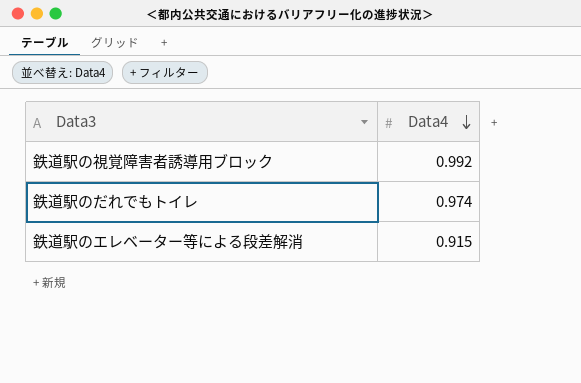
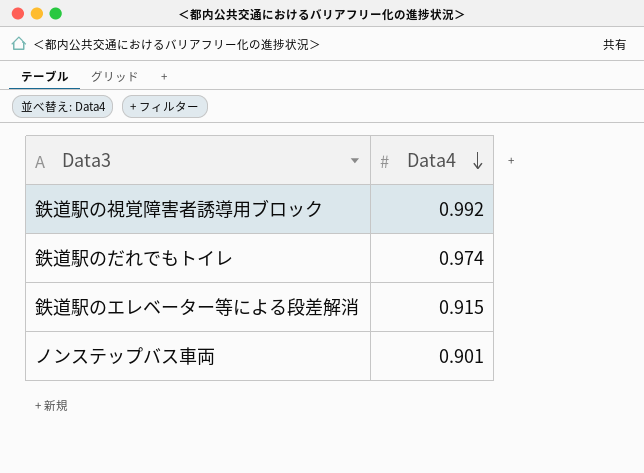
row ノンステップバス車両: none -> 0.901

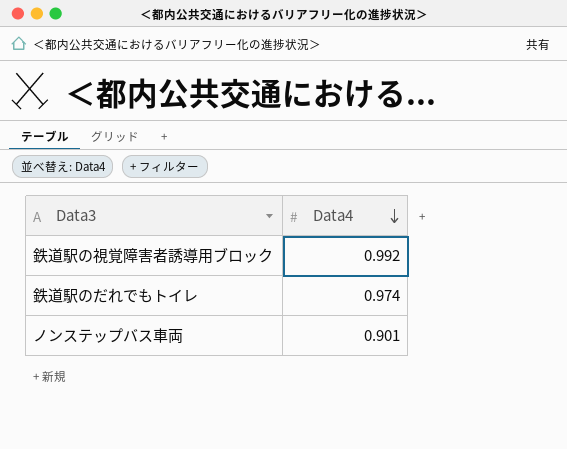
row 鉄道駅のエレベーター等による段差解消: 0.915 -> none

